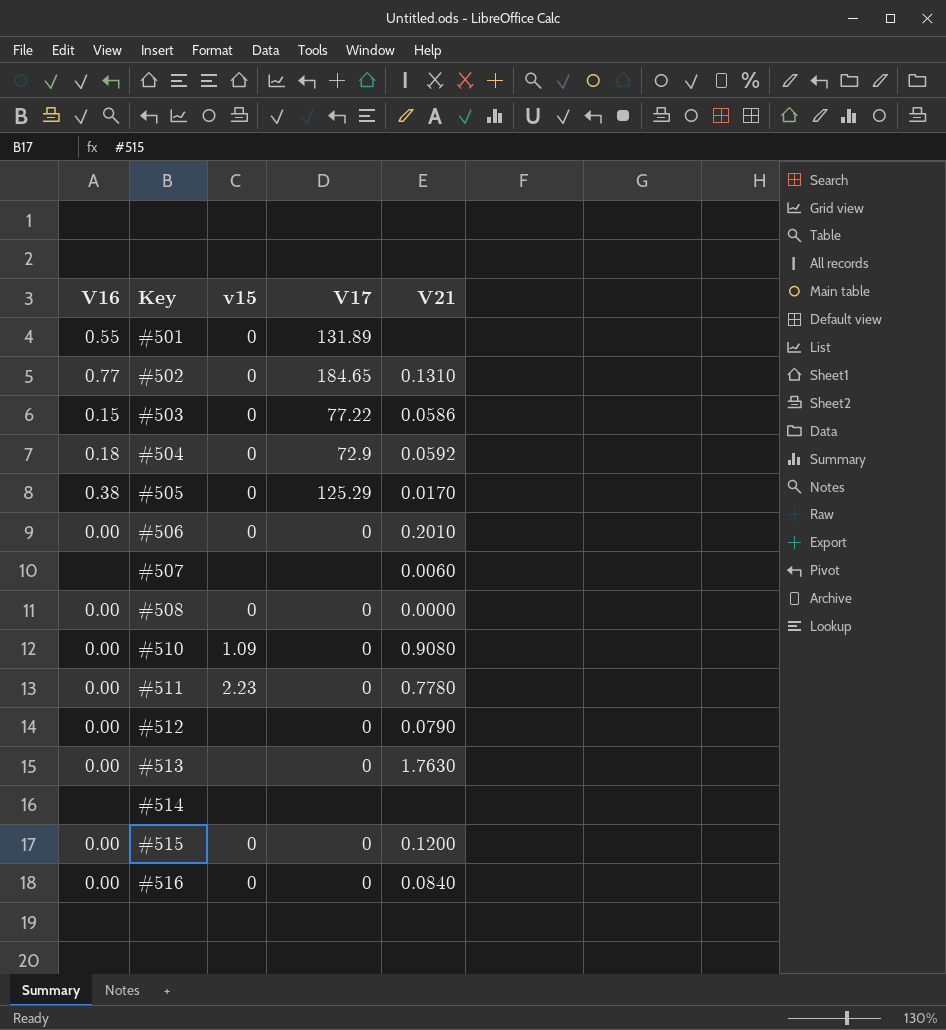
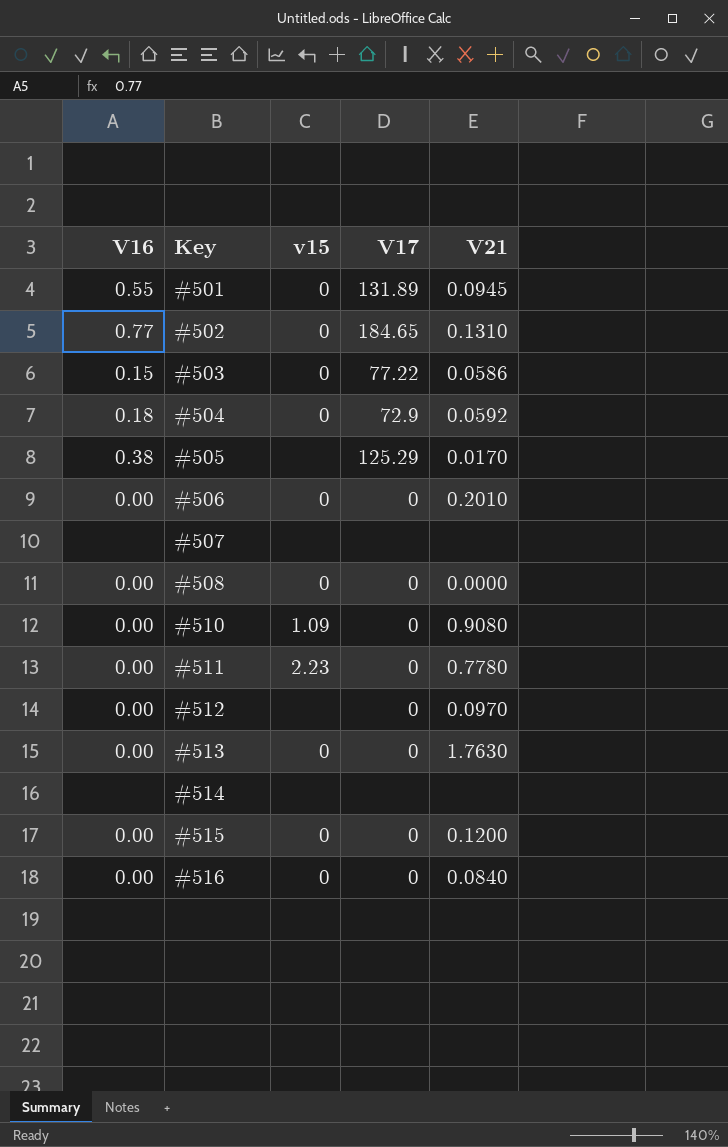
#501 | V21: none -> 0.0945
#505 | v15: 0 -> none
#507 | V21: 0.0060 -> none
#512 | V21: 0.0790 -> 0.0970
#513 | v15: none -> 0

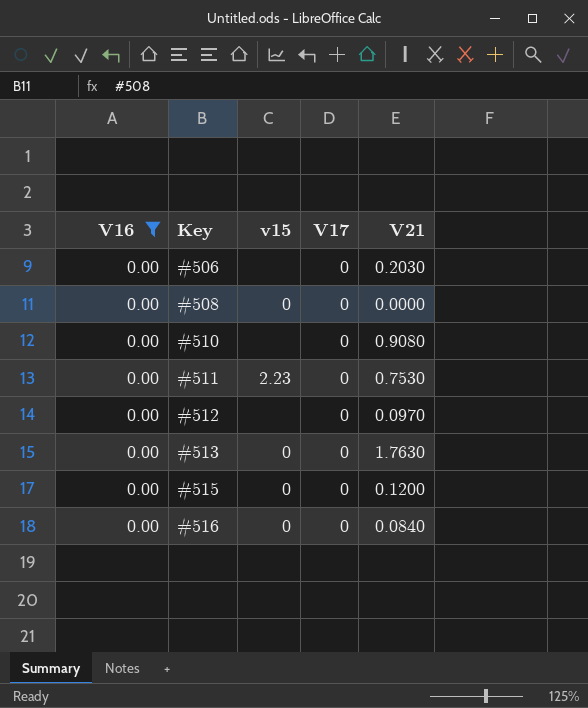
filter: none -> V16 = 0.00
#506 | v15: 0 -> none
#506 | V21: 0.2010 -> 0.2030
#510 | v15: 1.09 -> none
#511 | V21: 0.7780 -> 0.7530

